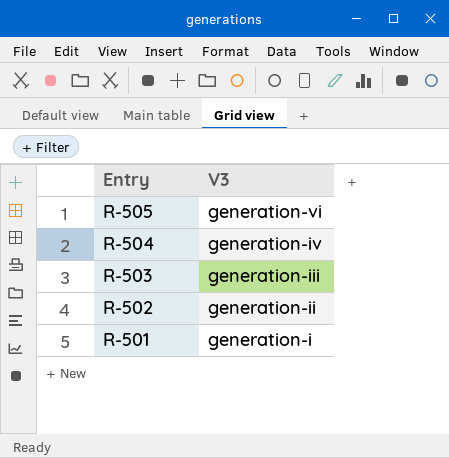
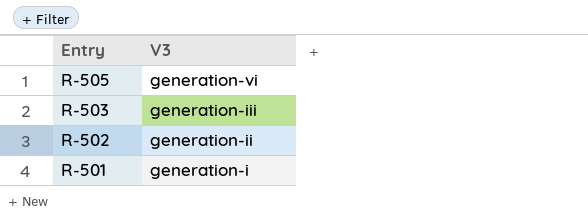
row R-504: generation-iv -> none

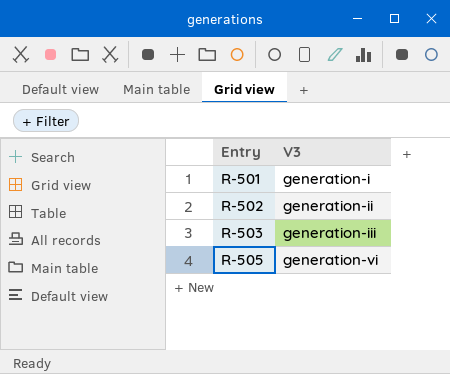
row order: Entry descending -> Entry ascending

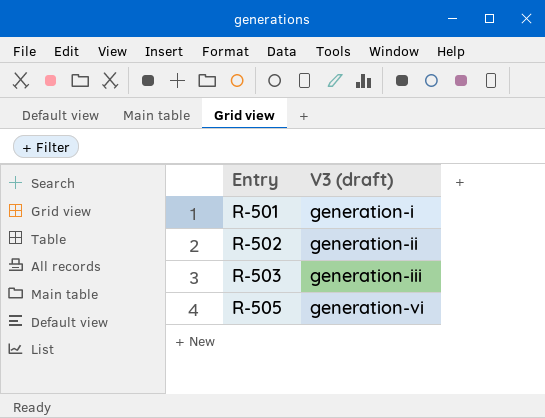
column name: V3 -> V3 (draft)

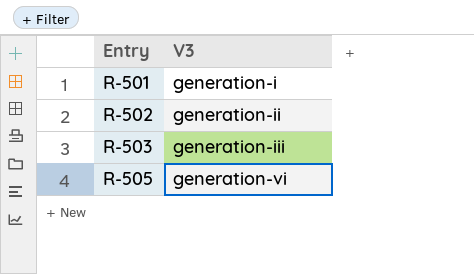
column name: V3 (draft) -> V3

